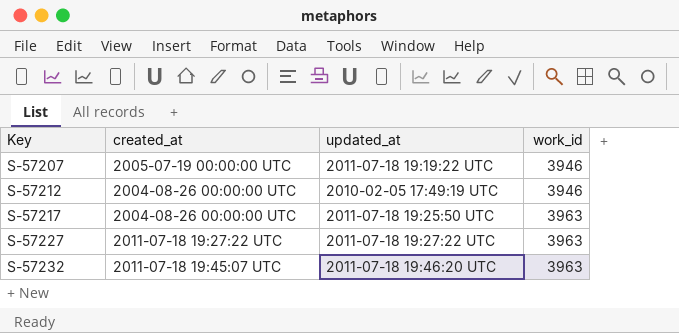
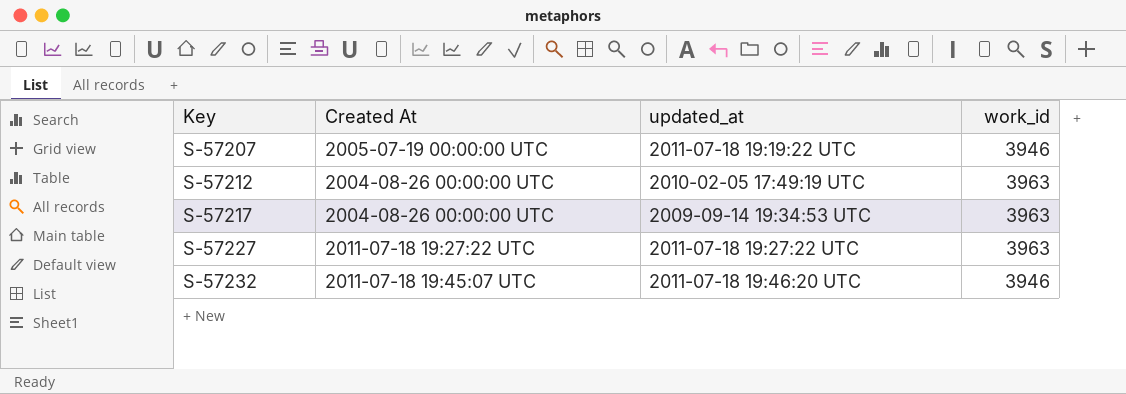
column name: created_at -> Created At
S-57212 | work_id: 3946 -> 3963
S-57217 | updated_at: 2011-07-18 19:25:50 UTC -> 2009-09-14 19:34:53 UTC
S-57232 | work_id: 3963 -> 3946

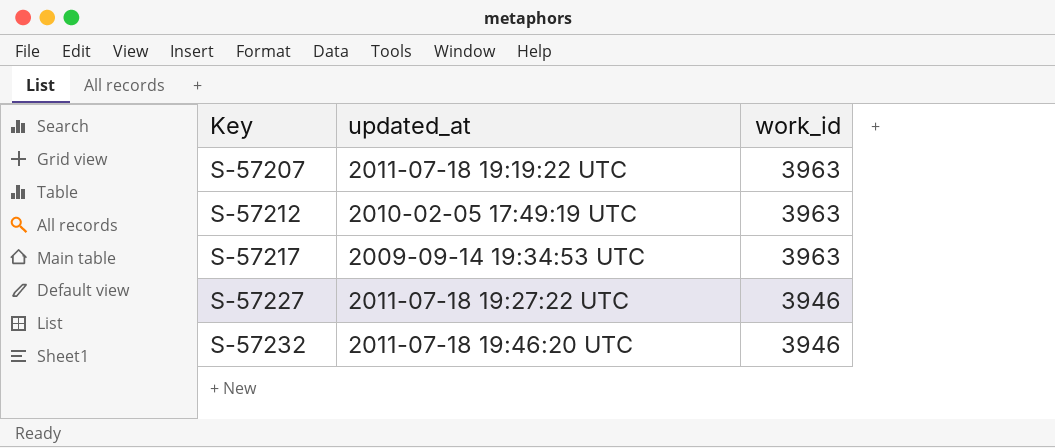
column Created At | position: 2 -> none
S-57207 | work_id: 3946 -> 3963
S-57227 | work_id: 3963 -> 3946

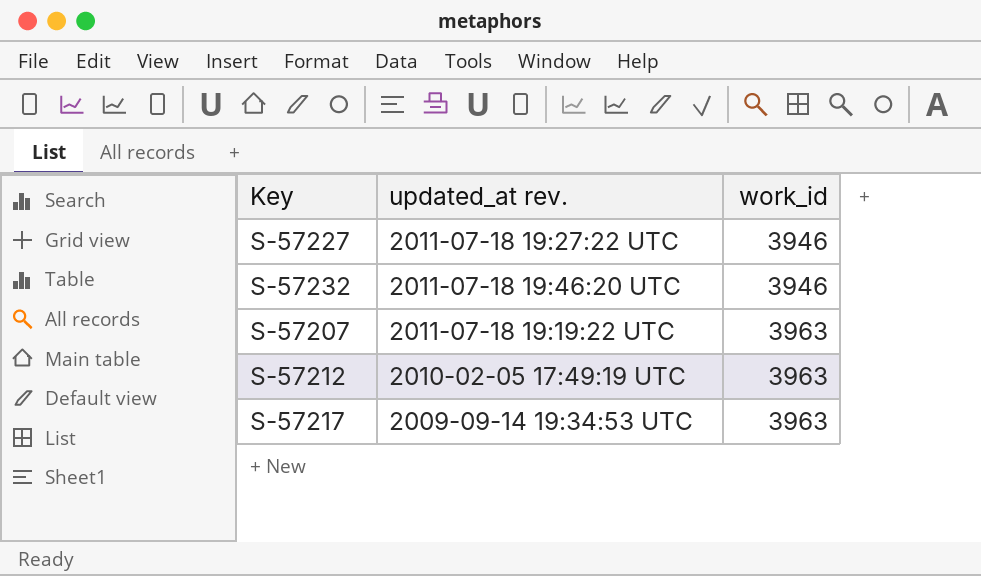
row order: Key ascending -> work_id ascending
column name: updated_at -> updated_at rev.

